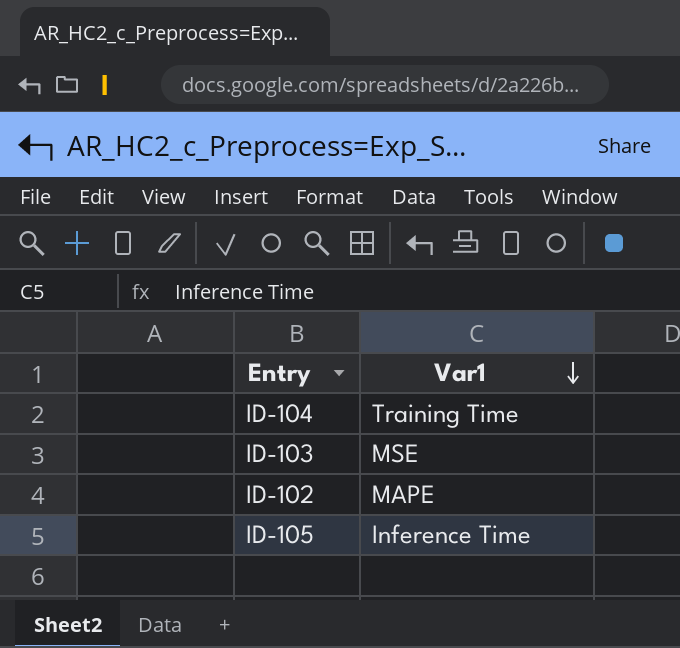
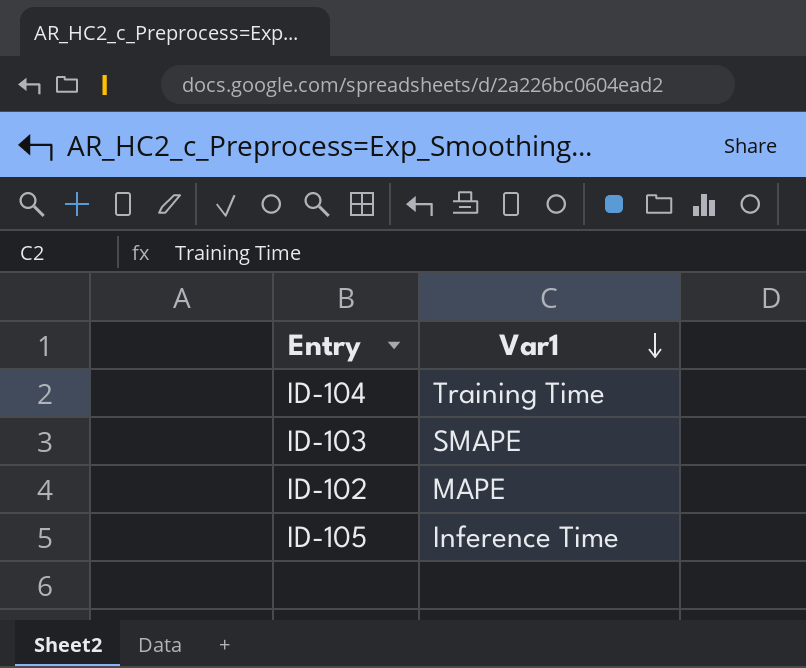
ID-103 | Var1: MSE -> SMAPE

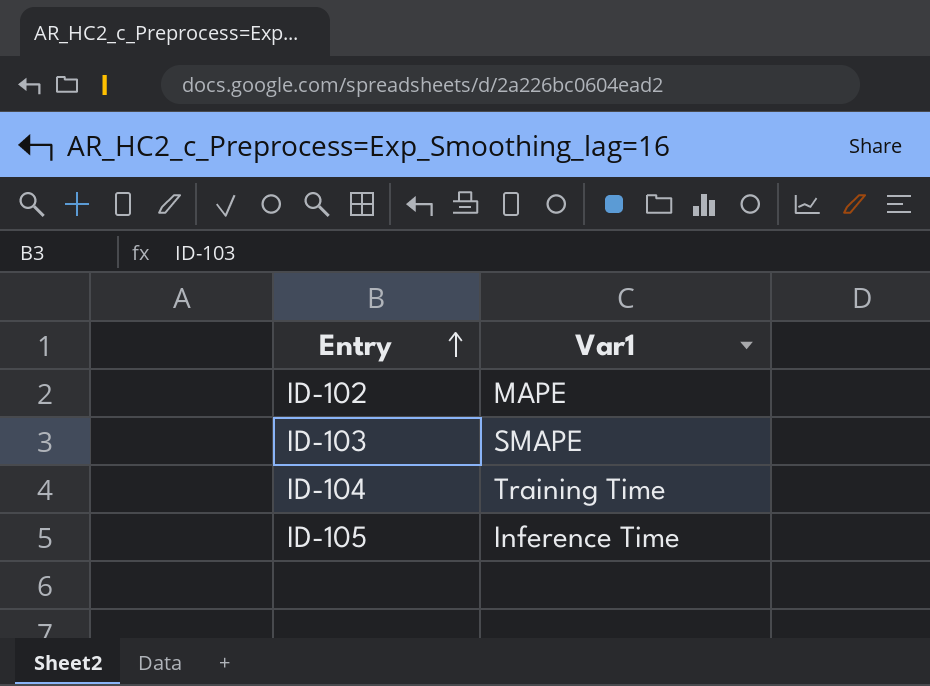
row order: Var1 descending -> Entry ascending

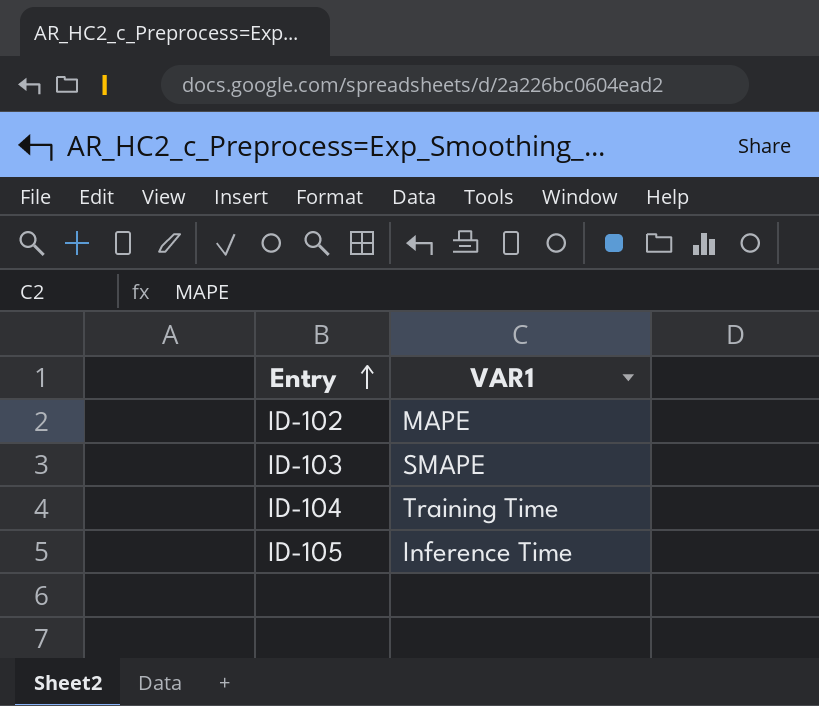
column name: Var1 -> VAR1

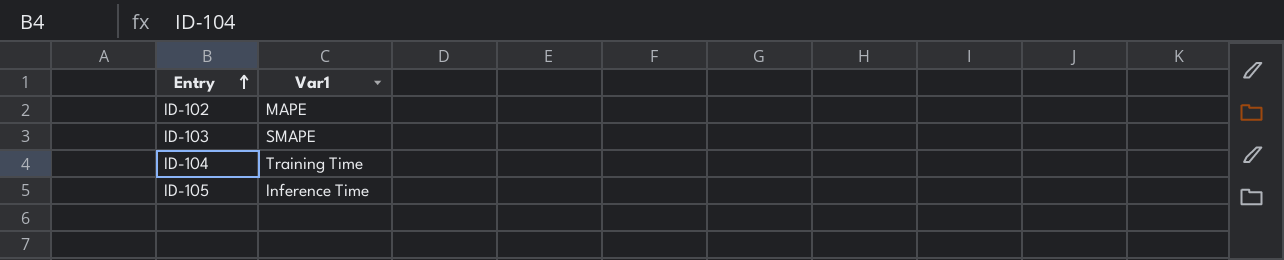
column name: VAR1 -> Var1

